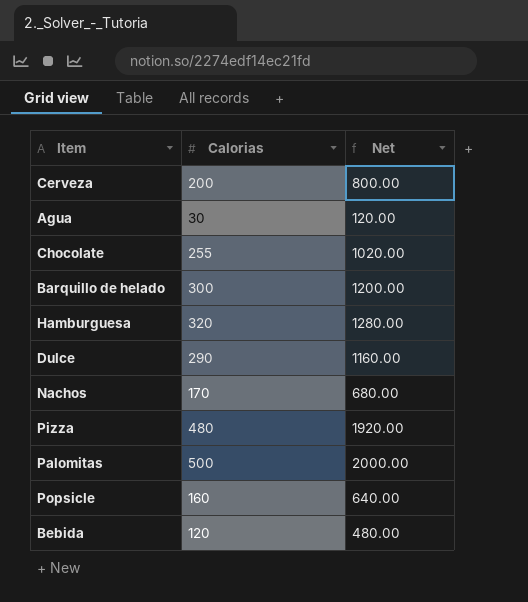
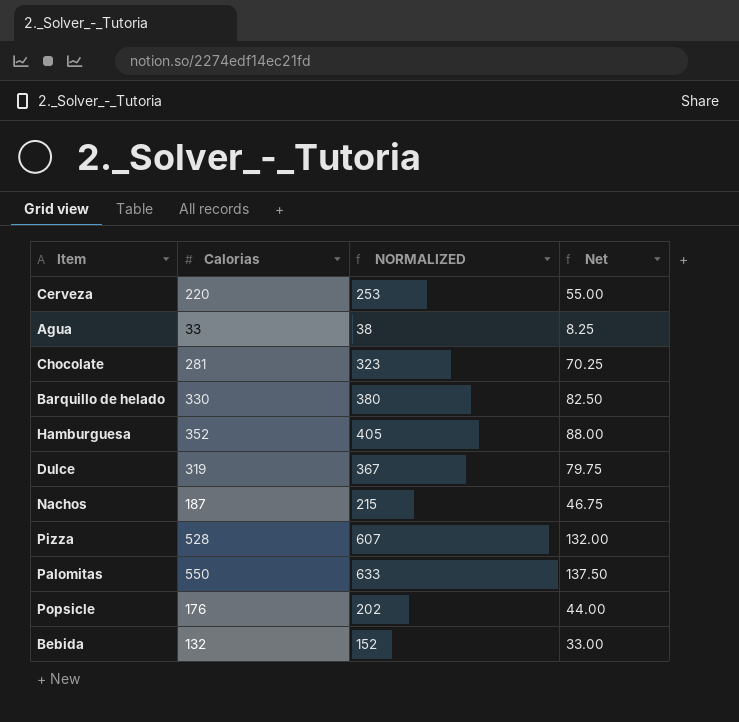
column NORMALIZED | formula: none -> [Calorias] * 1.15
column Net | formula: [Calorias] * 4 -> [Calorias] * 0.25
Cerveza | Calorias: 200 -> 220
Agua | Calorias: 30 -> 33
Chocolate | Calorias: 255 -> 281
Barquillo de helado | Calorias: 300 -> 330
Hamburguesa | Calorias: 320 -> 352
Dulce | Calorias: 290 -> 319
Nachos | Calorias: 170 -> 187
Pizza | Calorias: 480 -> 528
Palomitas | Calorias: 500 -> 550
Popsicle | Calorias: 160 -> 176
Bebida | Calorias: 120 -> 132

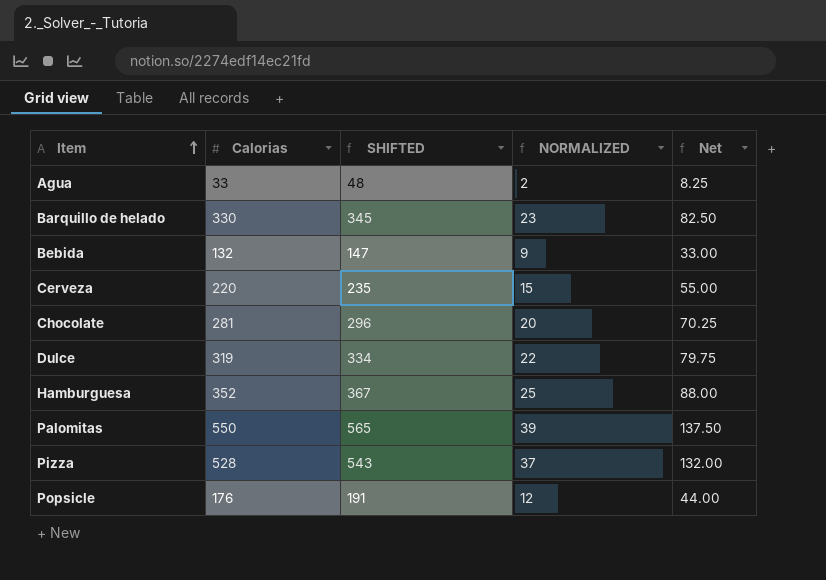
row order: none -> Item ascending
column SHIFTED | formula: none -> [Calorias] + 15
column NORMALIZED | formula: [Calorias] * 1.15 -> [Calorias] * 0.07
row Nachos: 187 | 215 | 46.75 -> none

